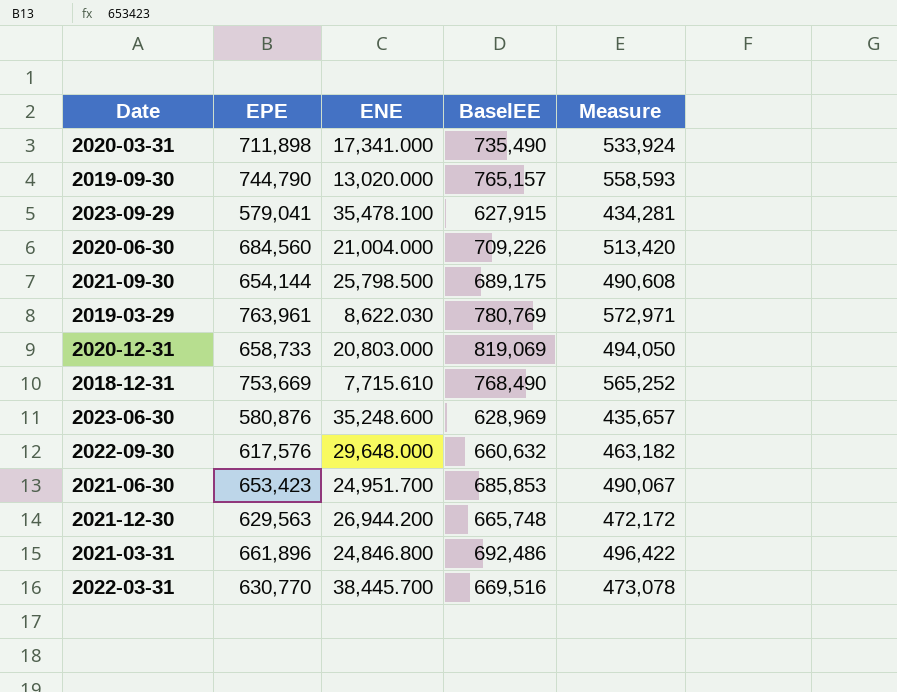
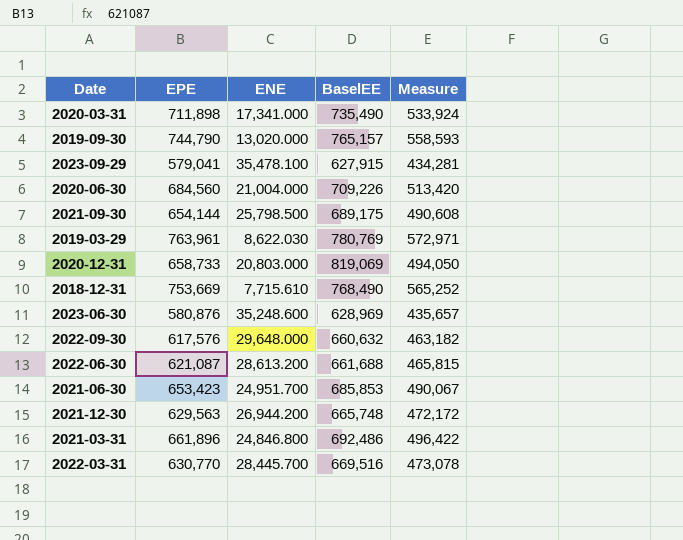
row 2022-06-30: none -> 621,087 | 28,613.200 | 661,688 | 465,815
2022-03-31 | ENE: 38,445.700 -> 28,445.700

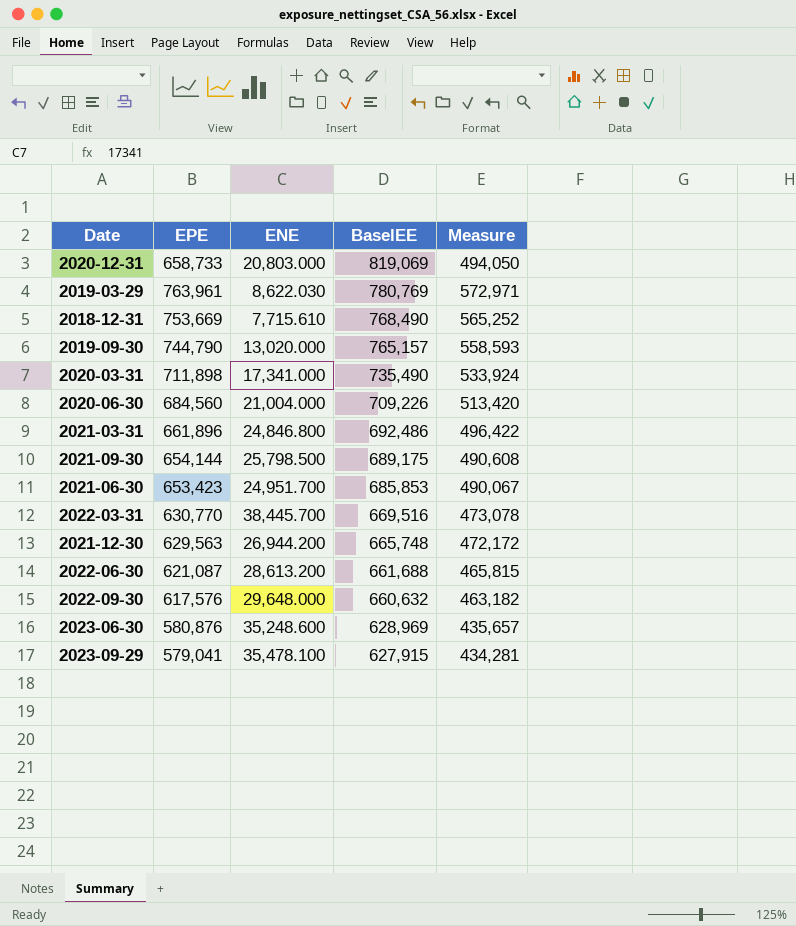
row order: none -> BaselEE descending
2022-03-31 | ENE: 28,445.700 -> 38,445.700

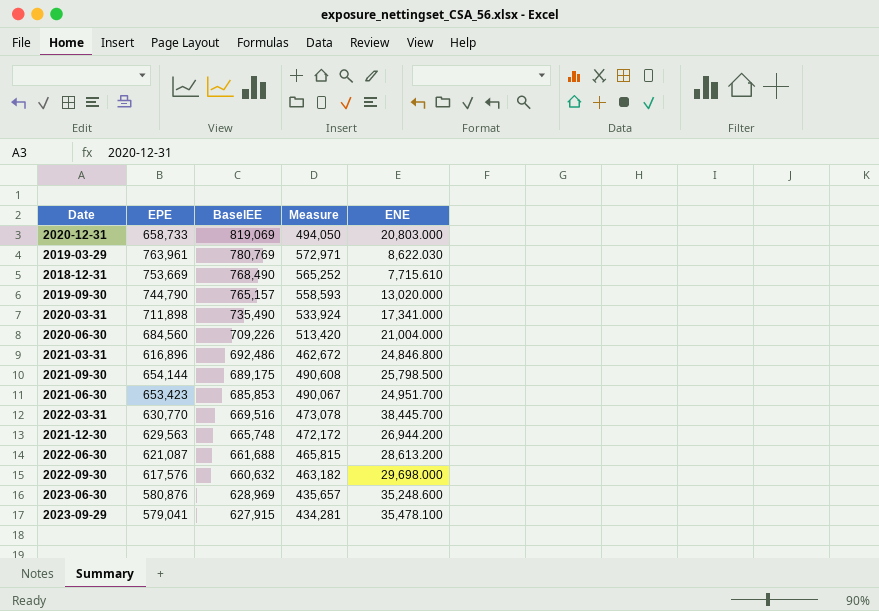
column ENE | position: 3 -> 5
2021-03-31 | EPE: 661,896 -> 616,896
2021-03-31 | Measure: 496,422 -> 462,672
2022-09-30 | ENE: 29,648.000 -> 29,698.000

